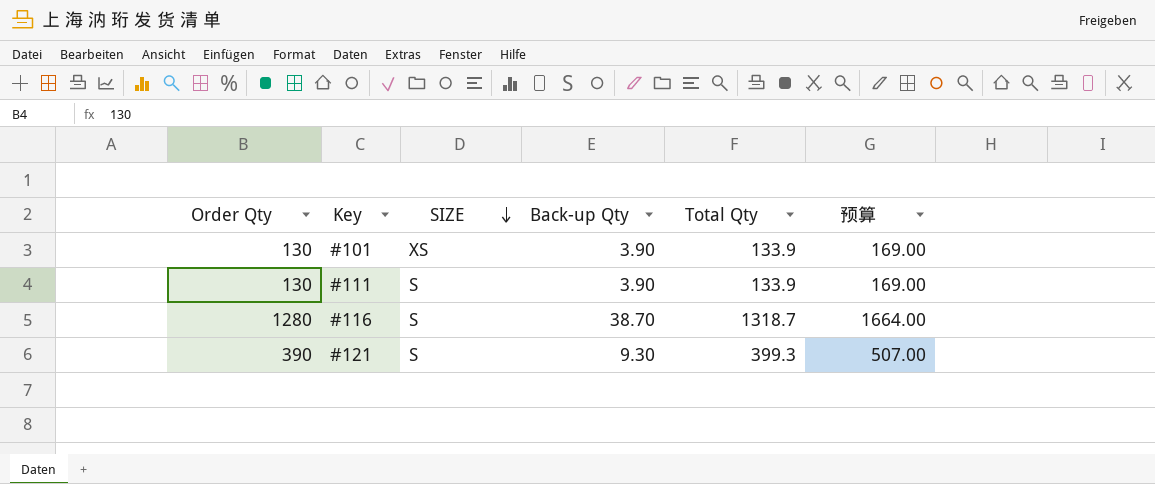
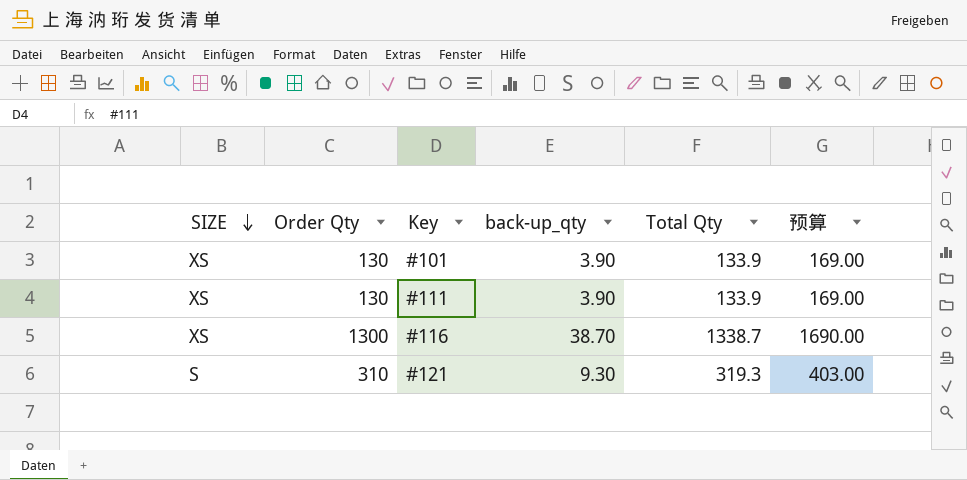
column SIZE | position: 3 -> 1
column name: Back-up Qty -> back-up_qty
#111 | SIZE: S -> XS
#116 | SIZE: S -> XS
#116 | Order Qty: 1280 -> 1300
#116 | Total Qty: 1318.7 -> 1338.7
#116 | 预算: 1664.00 -> 1690.00
#121 | Order Qty: 390 -> 310
#121 | Total Qty: 399.3 -> 319.3
#121 | 预算: 507.00 -> 403.00

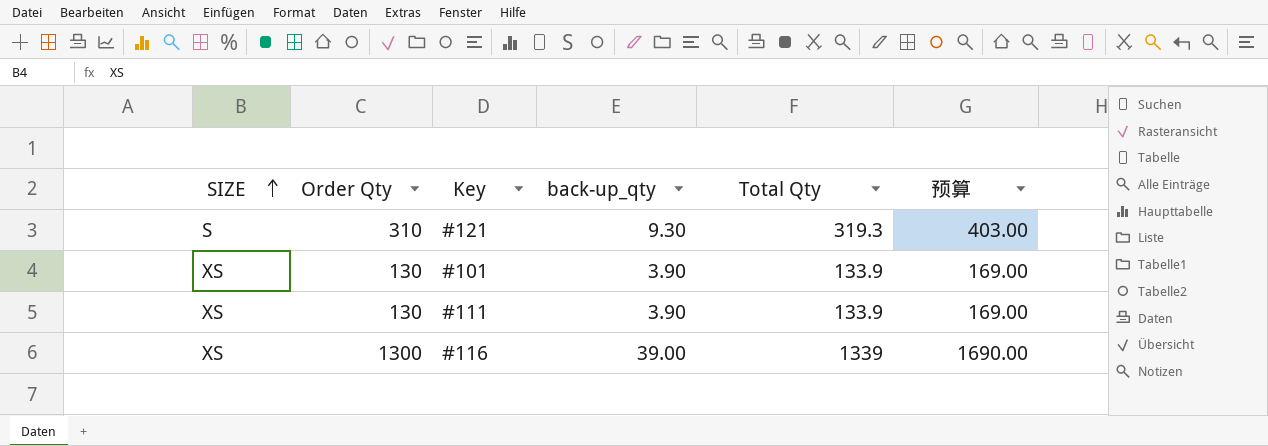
row order: SIZE descending -> SIZE ascending
#116 | back-up_qty: 38.70 -> 39.00
#116 | Total Qty: 1338.7 -> 1339

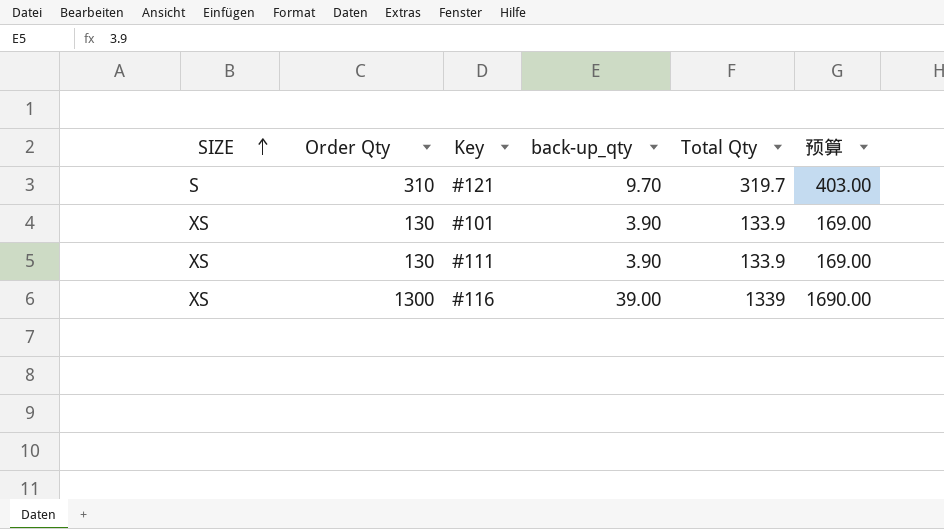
#121 | back-up_qty: 9.30 -> 9.70
#121 | Total Qty: 319.3 -> 319.7

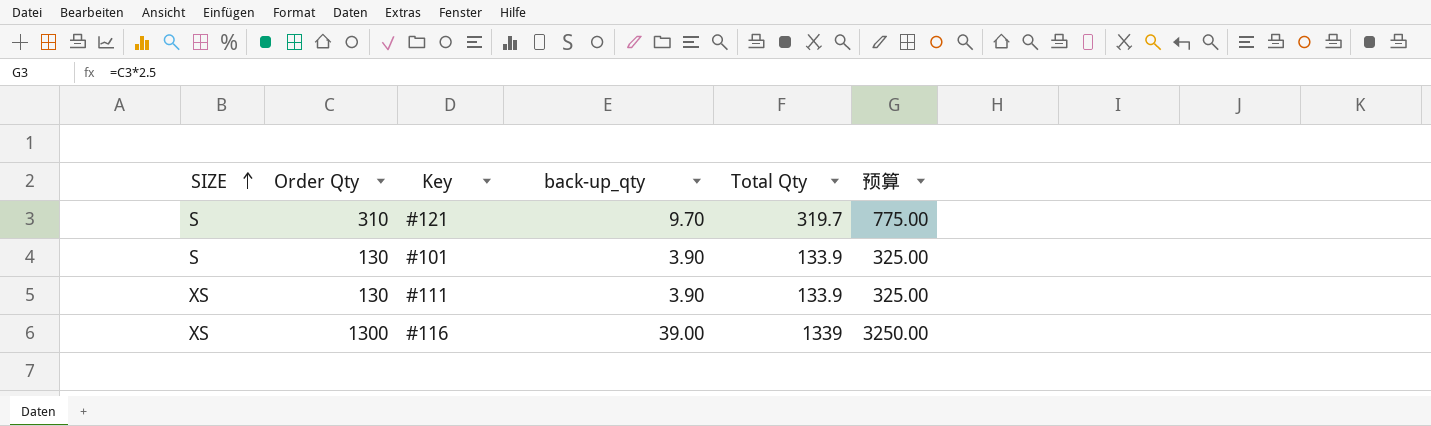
column 预算 | formula: [Order Qty] * 1.3 -> [Order Qty] * 2.5
#101 | SIZE: XS -> S

